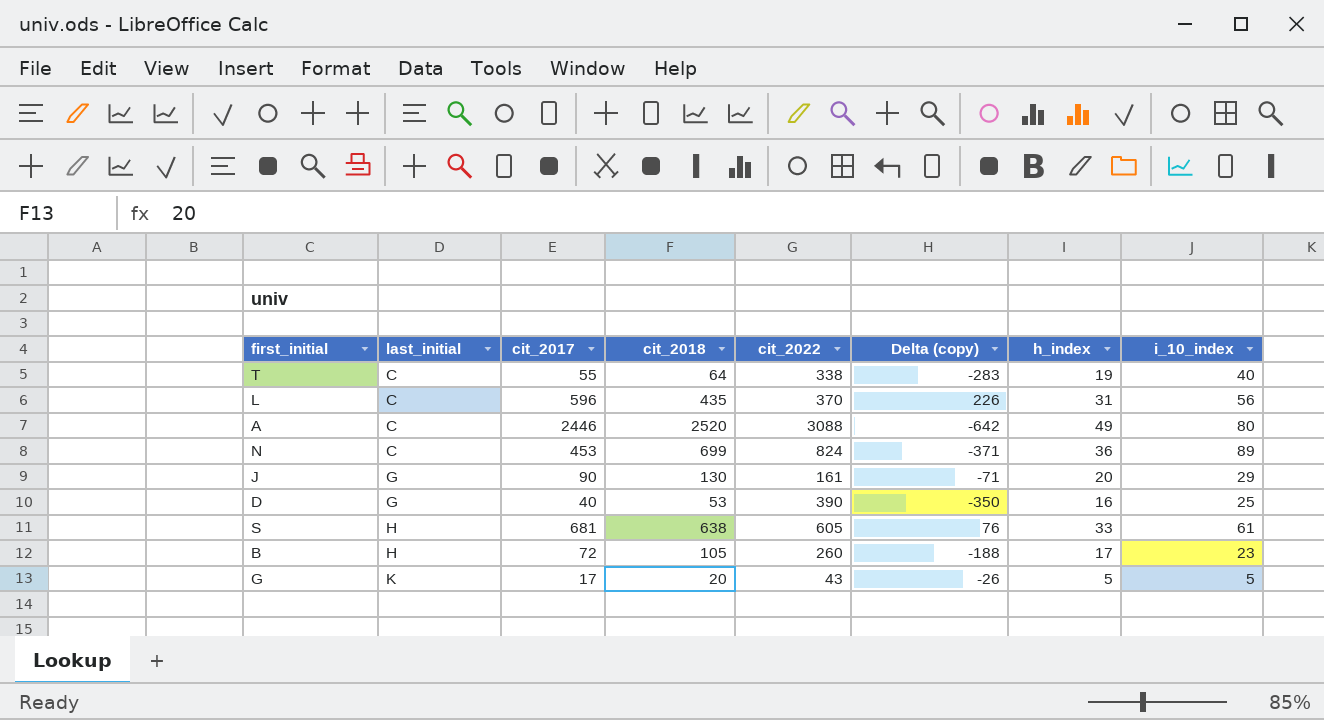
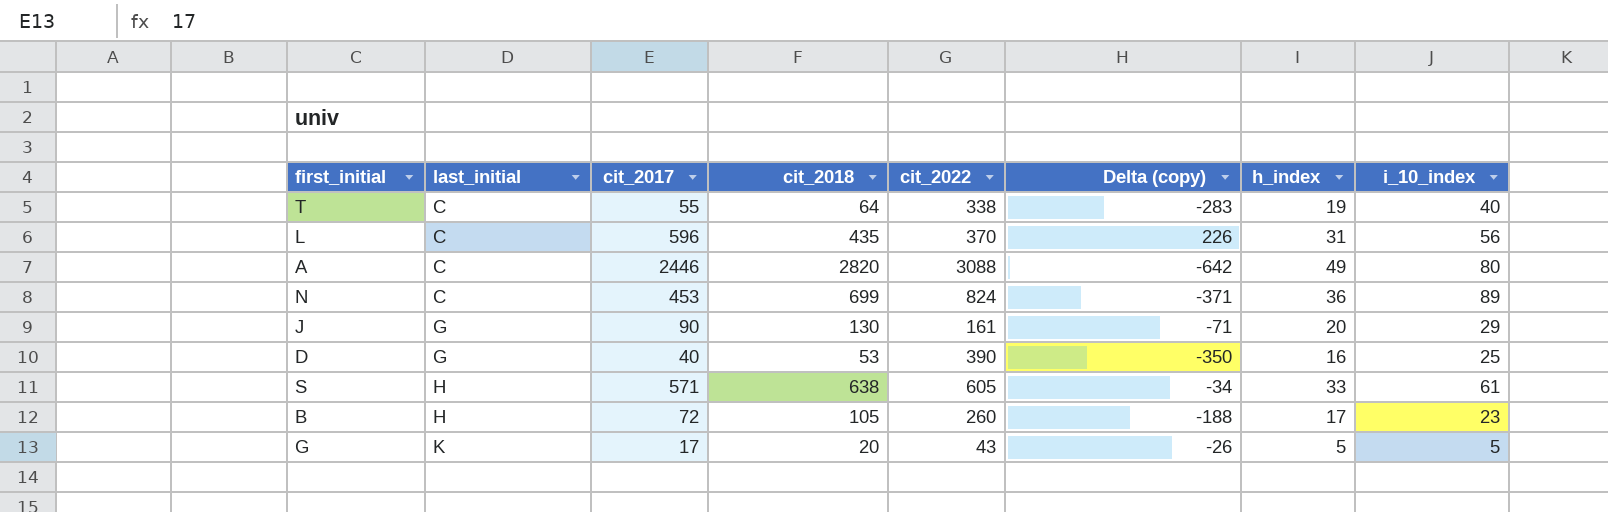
A | cit_2018: 2520 -> 2820
S | cit_2017: 681 -> 571
S | Delta (copy): 76 -> -34

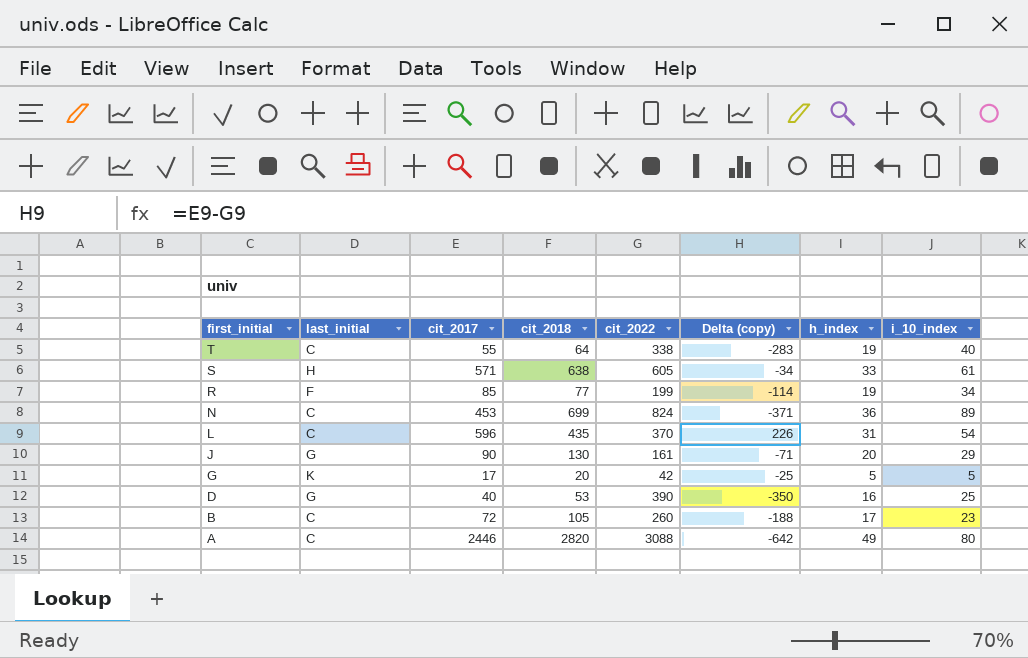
row order: last_initial ascending -> first_initial descending
row R: none -> F | 85 | 77 | 199 | -114 | 19 | 34
L | i_10_index: 56 -> 54
G | cit_2022: 43 -> 42
G | Delta (copy): -26 -> -25
B | last_initial: H -> C

